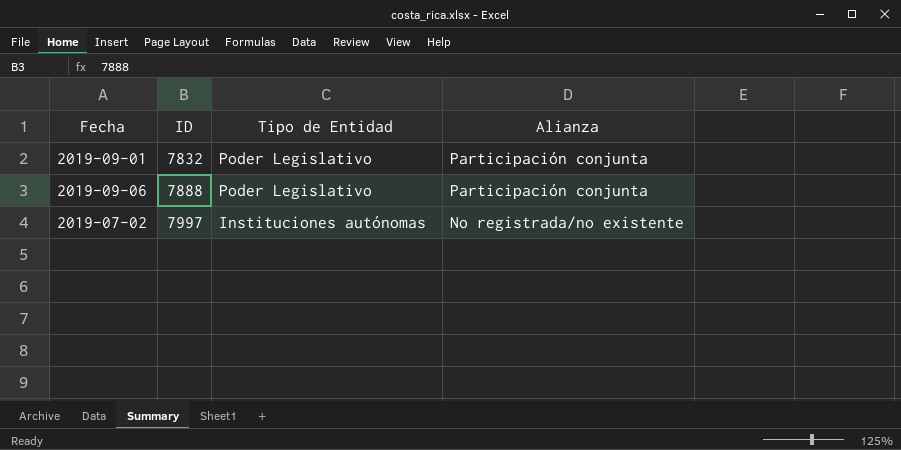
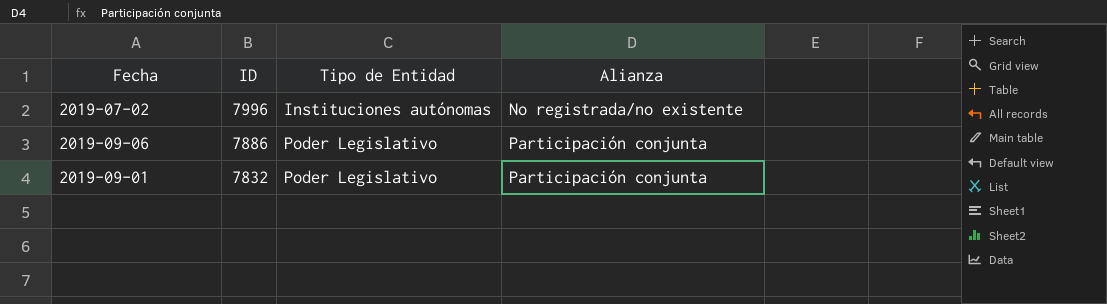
row order: ID ascending -> ID descending
2019-07-02 | ID: 7997 -> 7996
2019-09-06 | ID: 7888 -> 7886

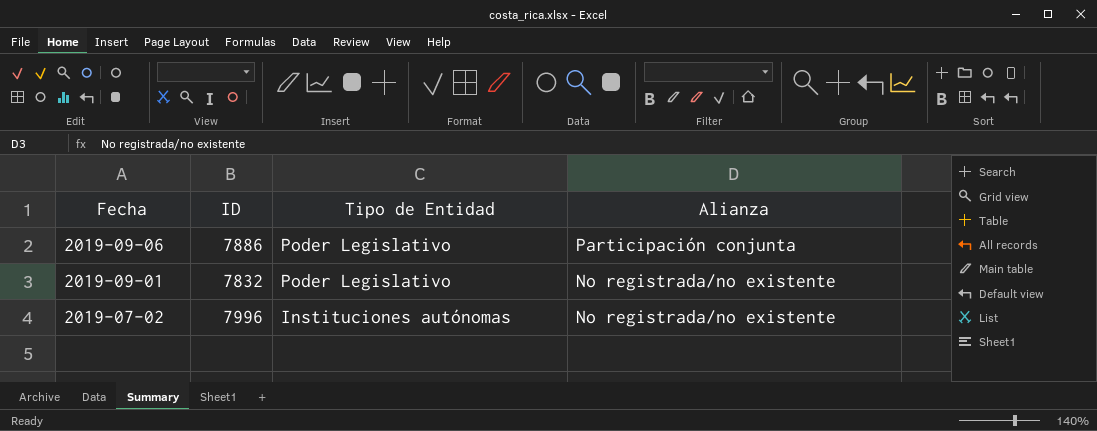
row order: ID descending -> Fecha descending
2019-09-01 | Alianza: Participación conjunta -> No registrada/no existente

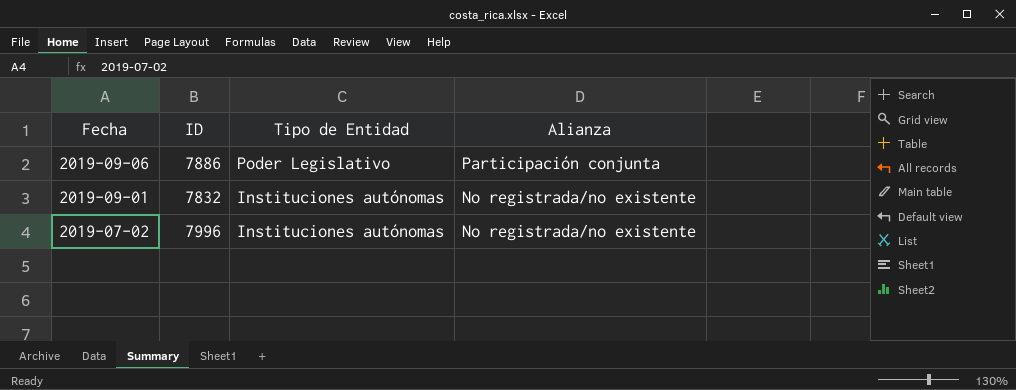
2019-09-01 | Tipo de Entidad: Poder Legislativo -> Instituciones autónomas

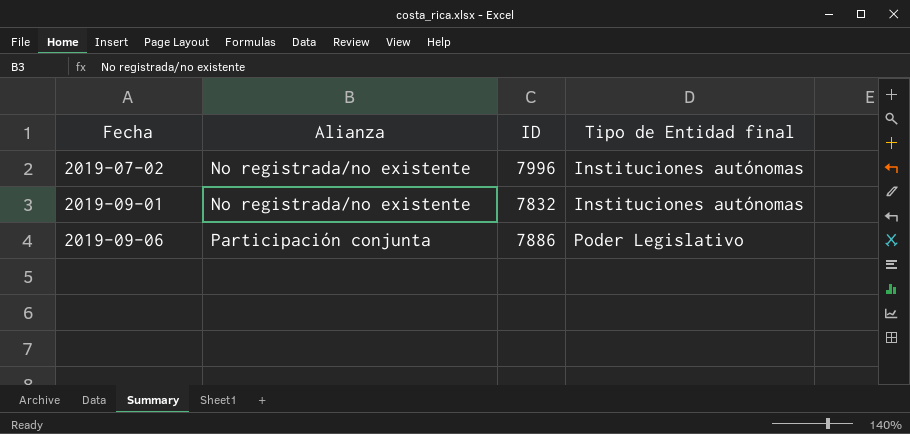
row order: Fecha descending -> Fecha ascending
column Alianza | position: 4 -> 2
column name: Tipo de Entidad -> Tipo de Entidad final

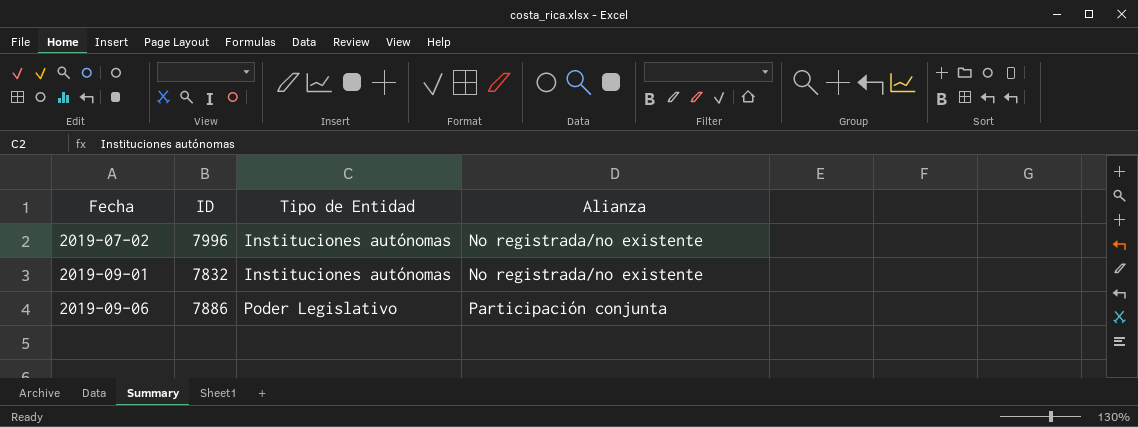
column name: Tipo de Entidad final -> Tipo de Entidad
column Alianza | position: 2 -> 4

